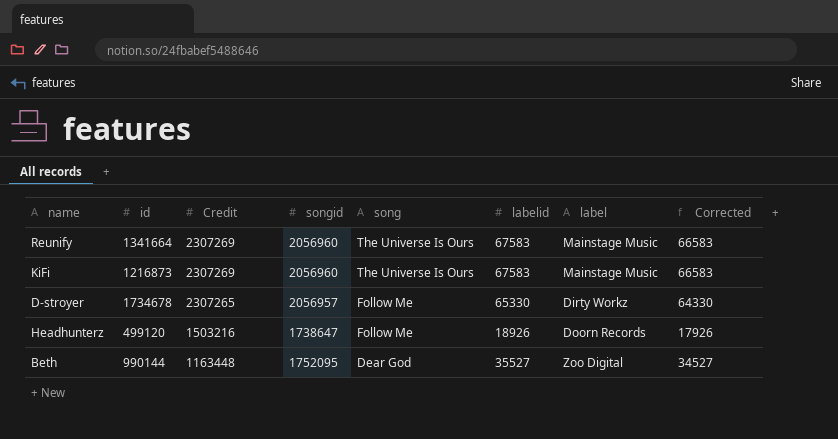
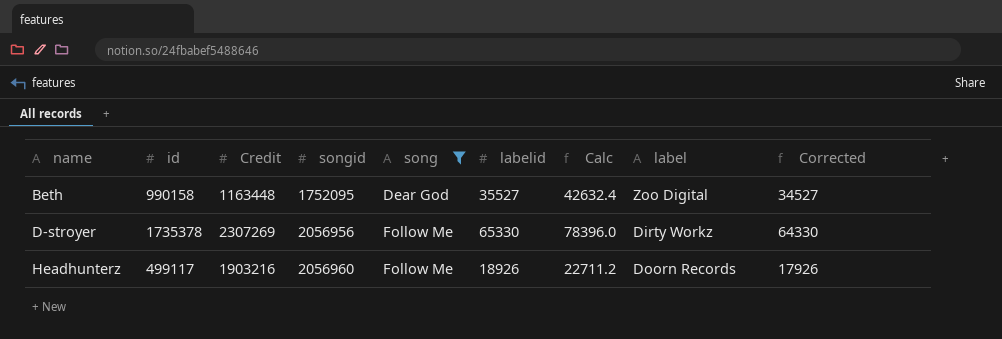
filter: none -> song != The Universe Is Ours
row order: Credit descending -> name ascending
column Calc | formula: none -> [labelid] * 1.2
Beth | id: 990144 -> 990158
D-stroyer | id: 1734678 -> 1735378
D-stroyer | Credit: 2307265 -> 2307269
D-stroyer | songid: 2056957 -> 2056956
Headhunterz | id: 499120 -> 499117
Headhunterz | Credit: 1503216 -> 1903216
Headhunterz | songid: 1738647 -> 2056960

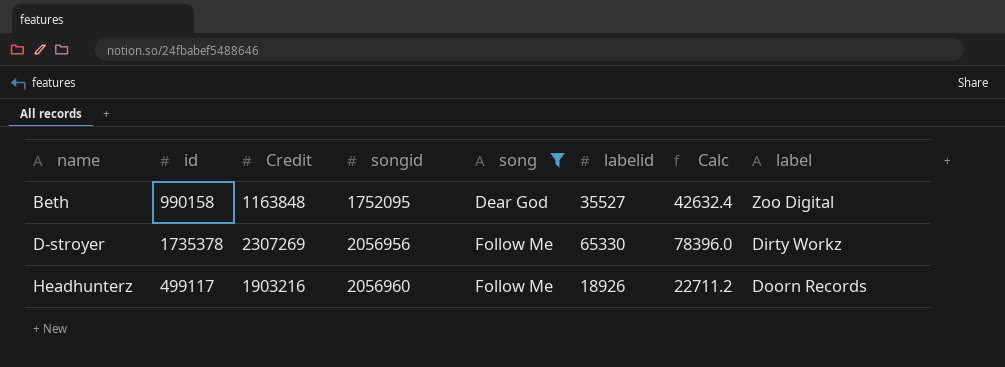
column Corrected | formula: [labelid] - 1000 -> none
Beth | Credit: 1163448 -> 1163848

